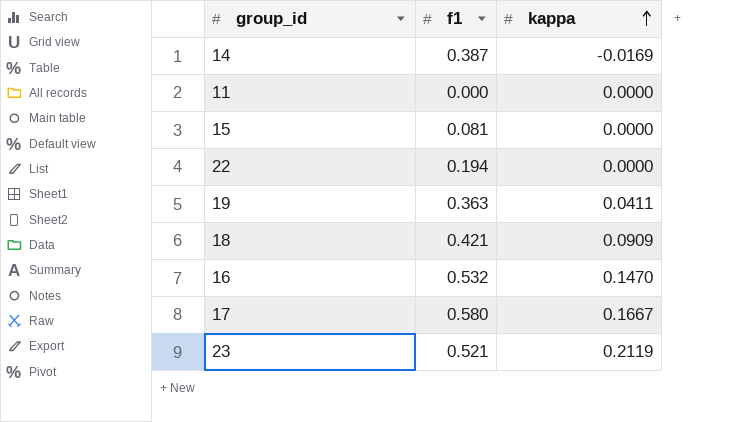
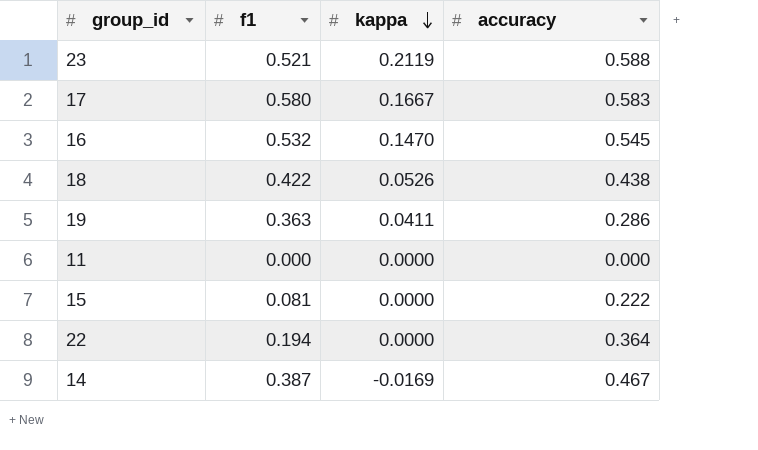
row order: kappa ascending -> kappa descending
column accuracy | position: none -> 4
18 | f1: 0.421 -> 0.422
18 | kappa: 0.0909 -> 0.0526

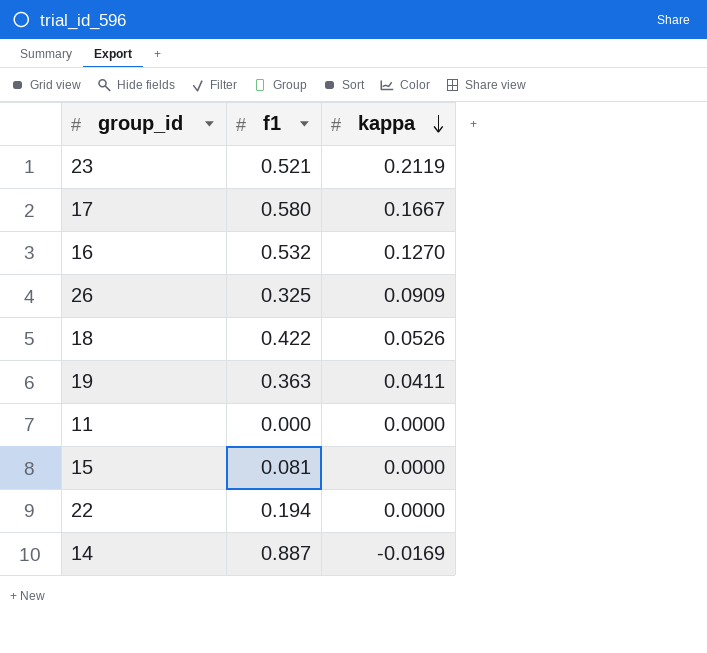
column accuracy | position: 4 -> none
16 | kappa: 0.1470 -> 0.1270
row 26: none -> 0.325 | 0.0909
14 | f1: 0.387 -> 0.887

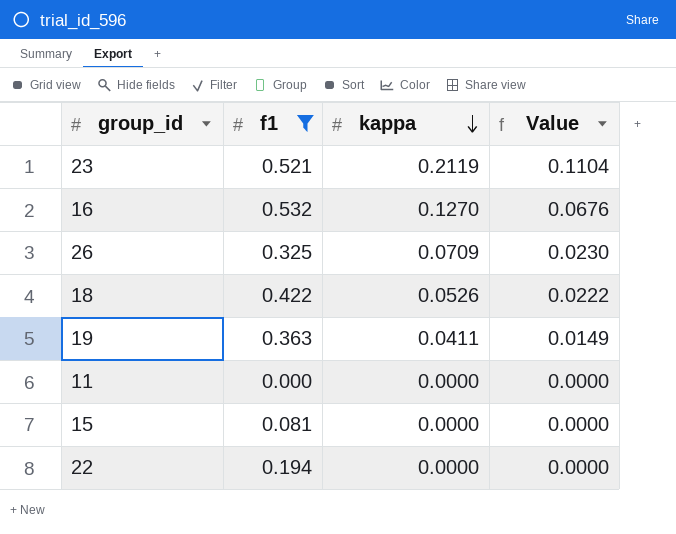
filter: none -> f1 <= 0.532
column Value | formula: none -> [f1] * [kappa]
26 | kappa: 0.0909 -> 0.0709

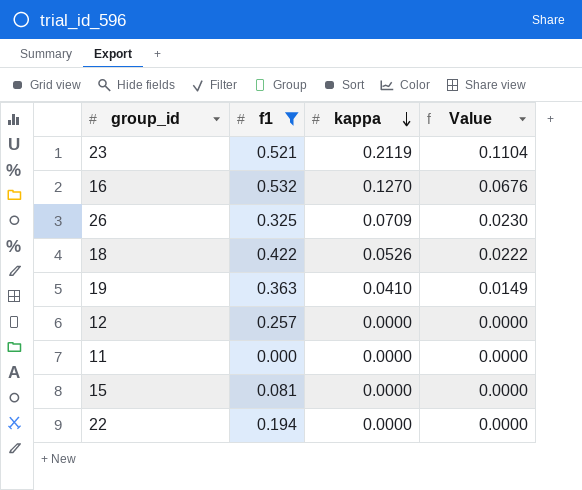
19 | kappa: 0.0411 -> 0.0410
row 12: none -> 0.257 | 0.0000 | 0.0000

